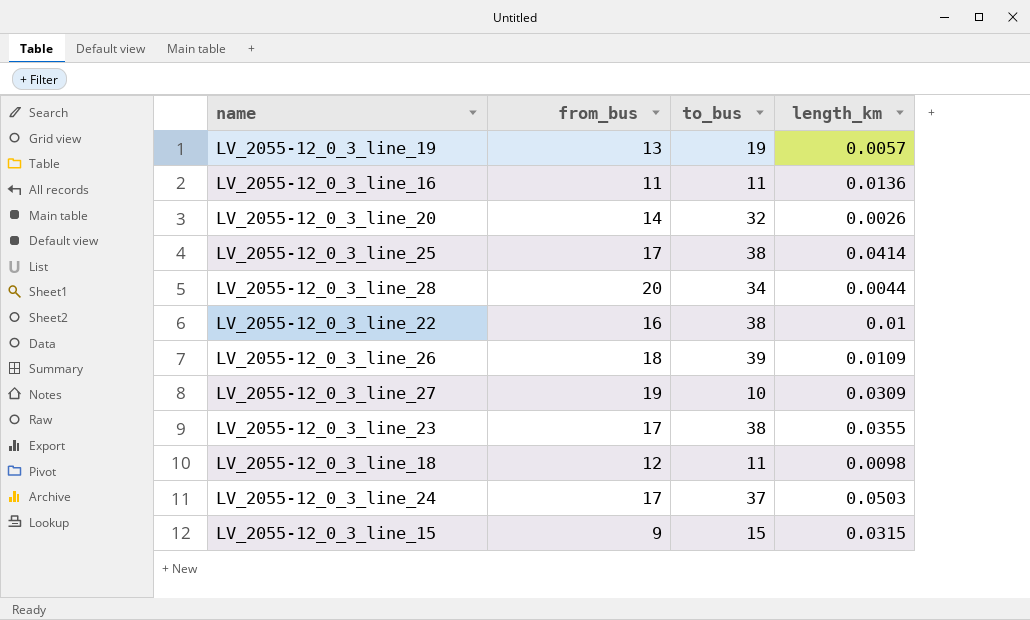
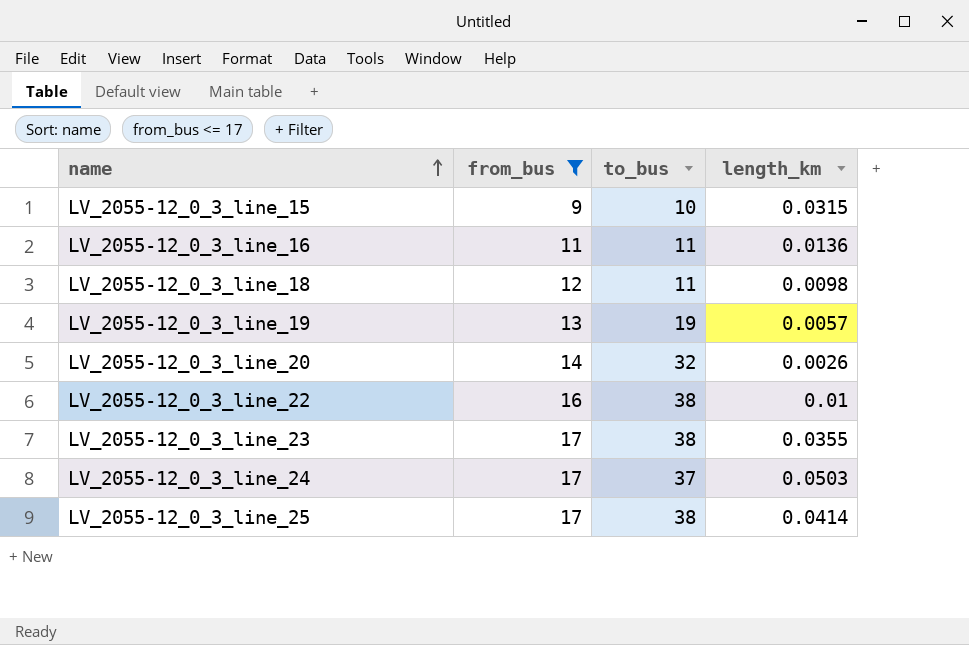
filter: none -> from_bus <= 17
row order: none -> name ascending
LV_2055-12_0_3_line_15 | to_bus: 15 -> 10

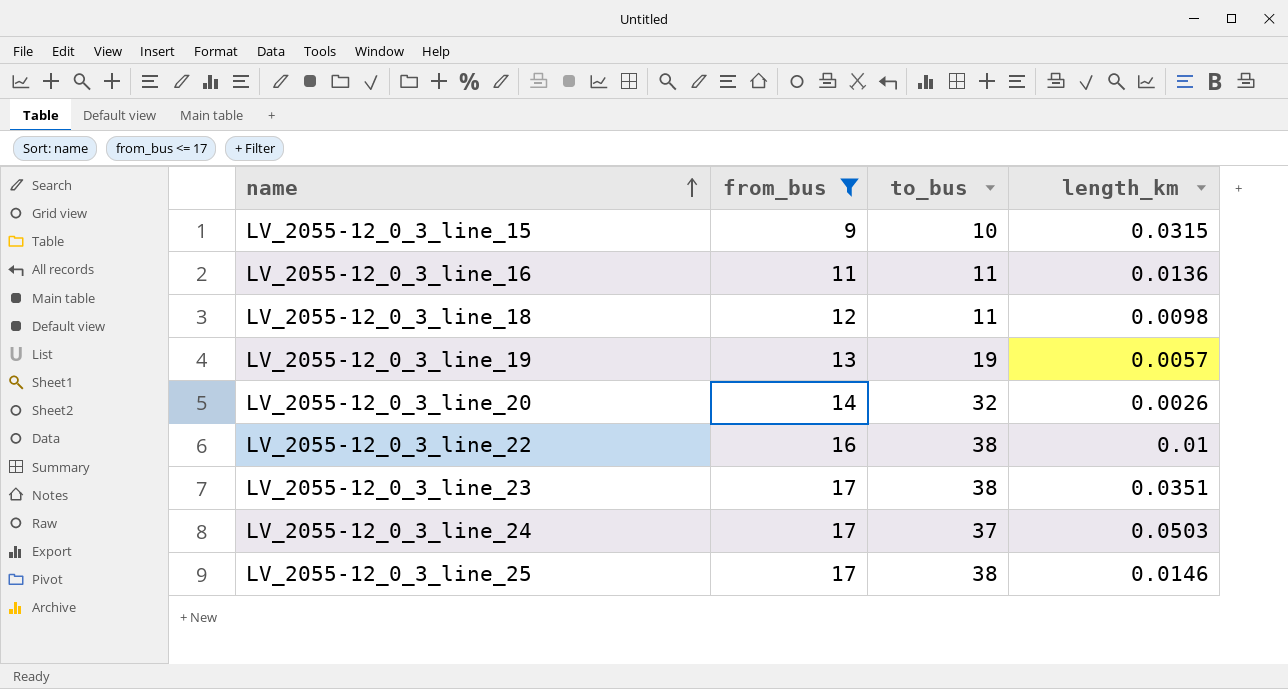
LV_2055-12_0_3_line_23 | length_km: 0.0355 -> 0.0351
LV_2055-12_0_3_line_25 | length_km: 0.0414 -> 0.0146

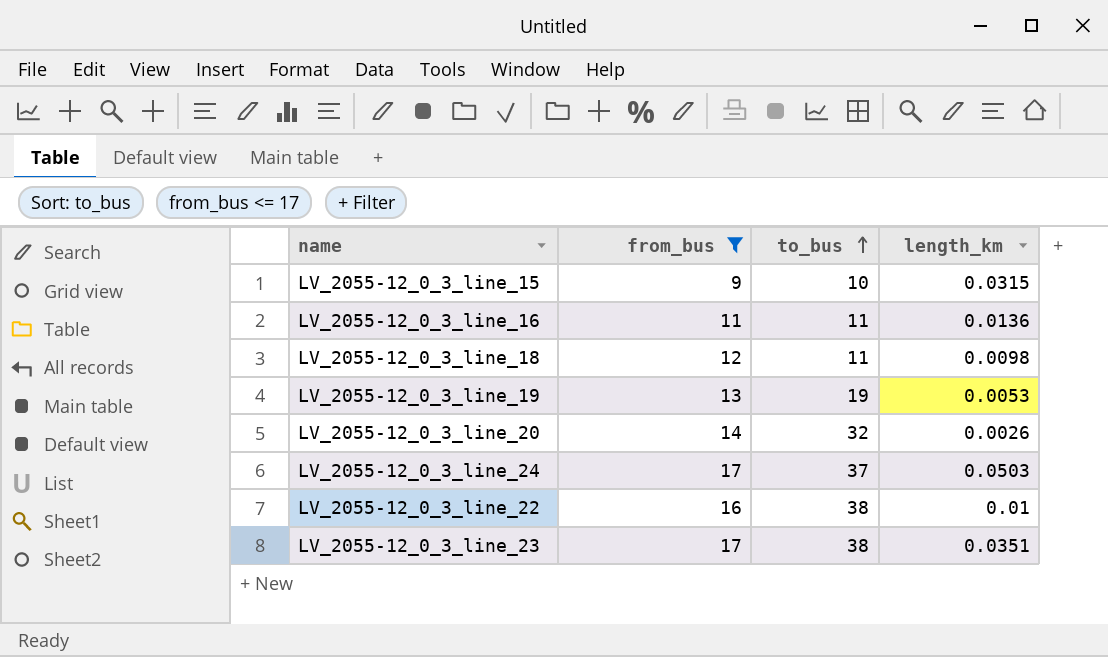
row order: name ascending -> to_bus ascending
row LV_2055-12_0_3_line_25: 17 | 38 | 0.0146 -> none
LV_2055-12_0_3_line_19 | length_km: 0.0057 -> 0.0053

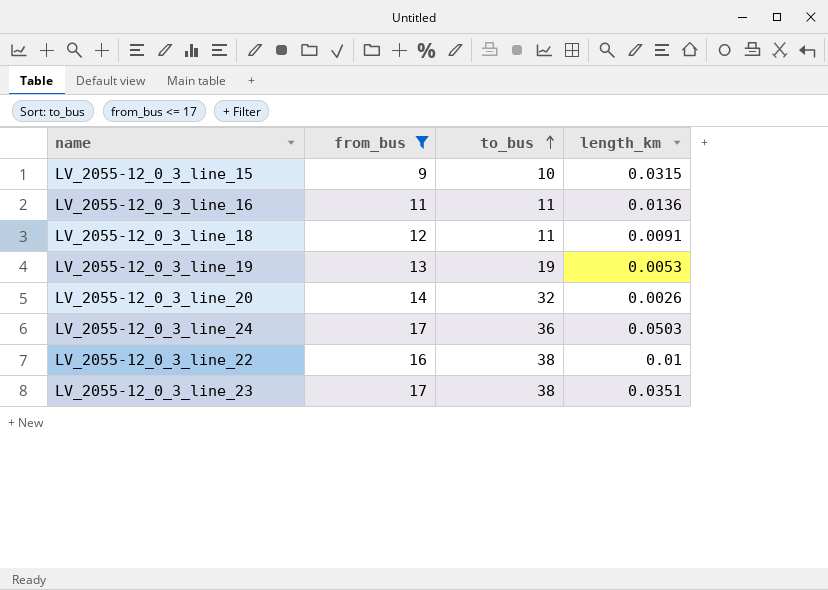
LV_2055-12_0_3_line_18 | length_km: 0.0098 -> 0.0091
LV_2055-12_0_3_line_24 | to_bus: 37 -> 36

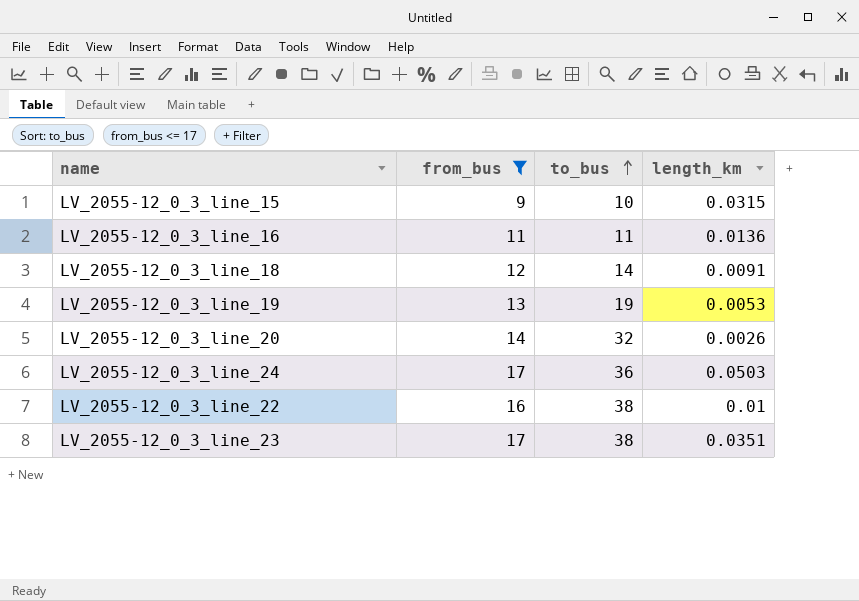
LV_2055-12_0_3_line_18 | to_bus: 11 -> 14

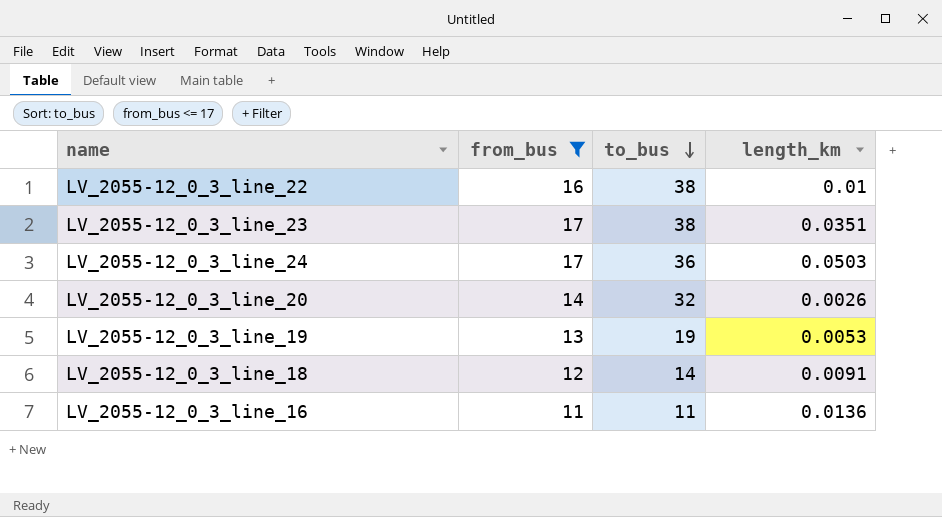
row order: to_bus ascending -> to_bus descending
row LV_2055-12_0_3_line_15: 9 | 10 | 0.0315 -> none

